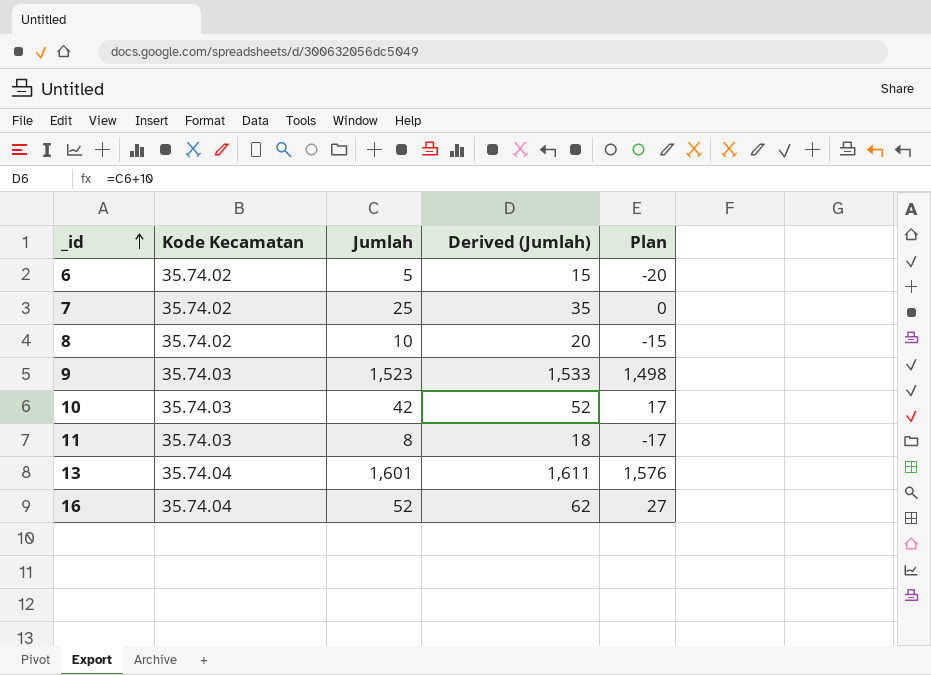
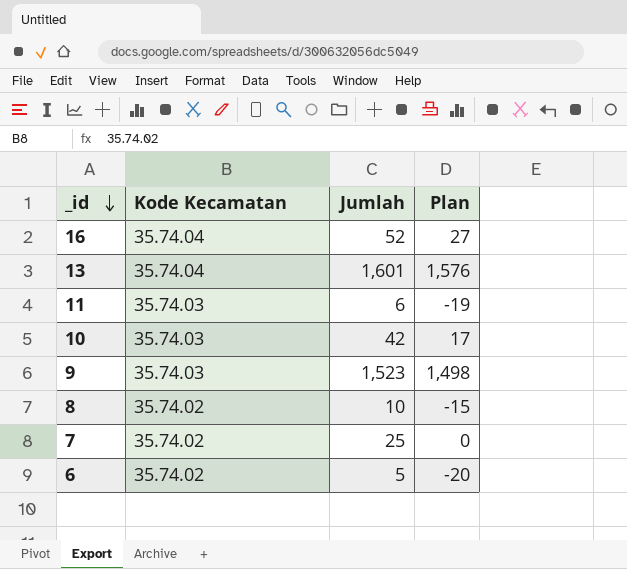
row order: _id ascending -> _id descending
column Derived (Jumlah) | formula: [Jumlah] + 10 -> none
11 | Jumlah: 8 -> 6
11 | Plan: -17 -> -19

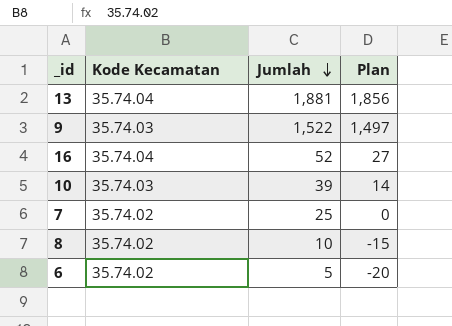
row order: _id descending -> Jumlah descending
row 11: 35.74.03 | 6 | -19 -> none
13 | Jumlah: 1,601 -> 1,881
13 | Plan: 1,576 -> 1,856
9 | Jumlah: 1,523 -> 1,522
9 | Plan: 1,498 -> 1,497
10 | Jumlah: 42 -> 39
10 | Plan: 17 -> 14

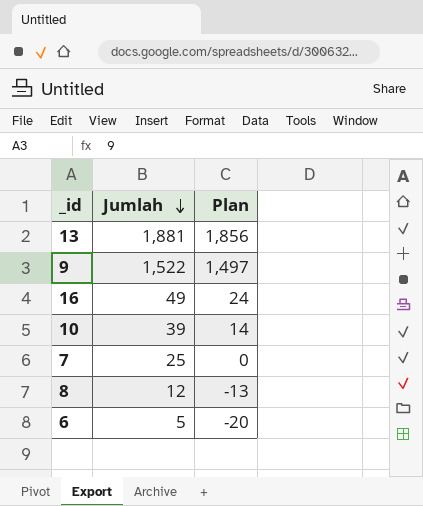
column Kode Kecamatan | position: 2 -> none
16 | Jumlah: 52 -> 49
16 | Plan: 27 -> 24
8 | Jumlah: 10 -> 12
8 | Plan: -15 -> -13

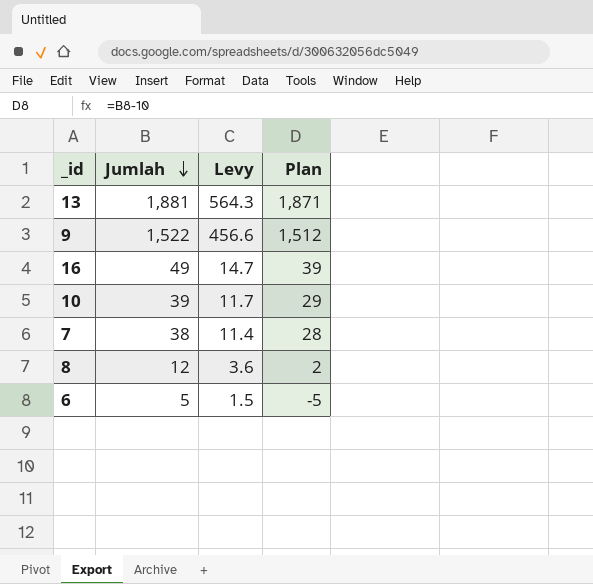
column Levy | formula: none -> [Jumlah] * 0.3
column Plan | formula: [Jumlah] - 25 -> [Jumlah] - 10
7 | Jumlah: 25 -> 38

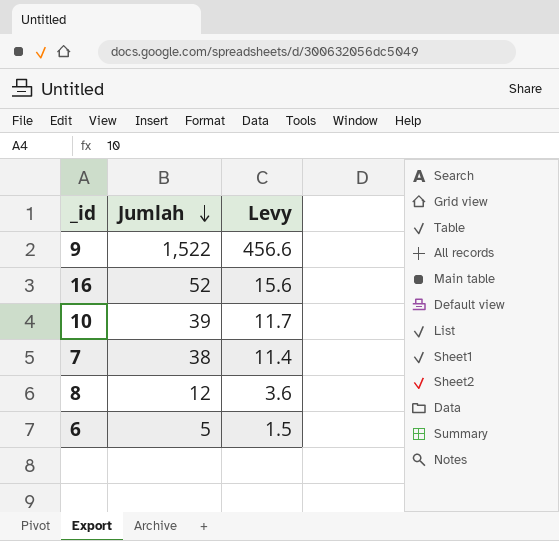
column Plan | formula: [Jumlah] - 10 -> none
row 13: 1,881 | 564.3 | 1,871 -> none
16 | Jumlah: 49 -> 52
16 | Levy: 14.7 -> 15.6

